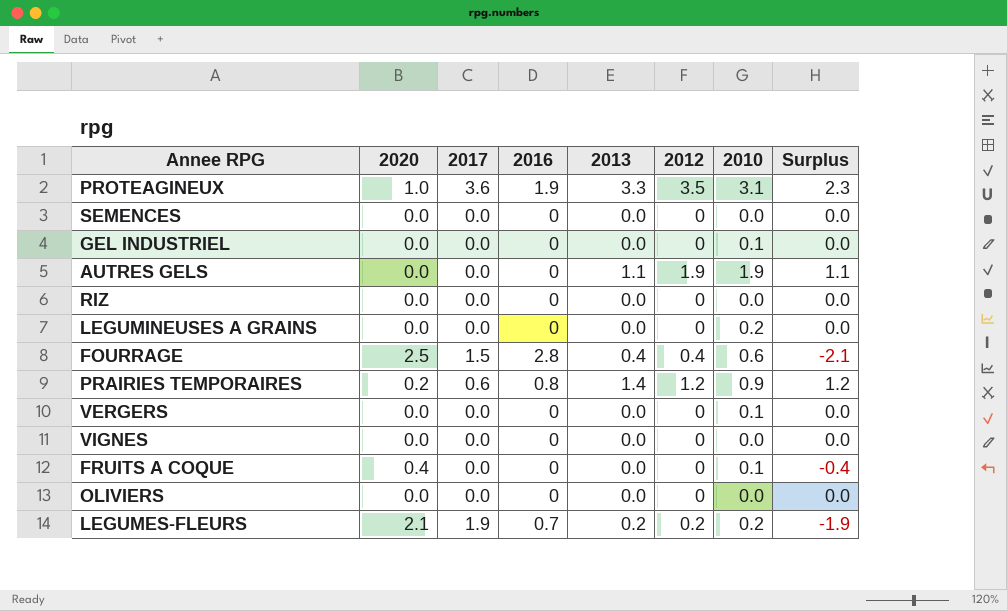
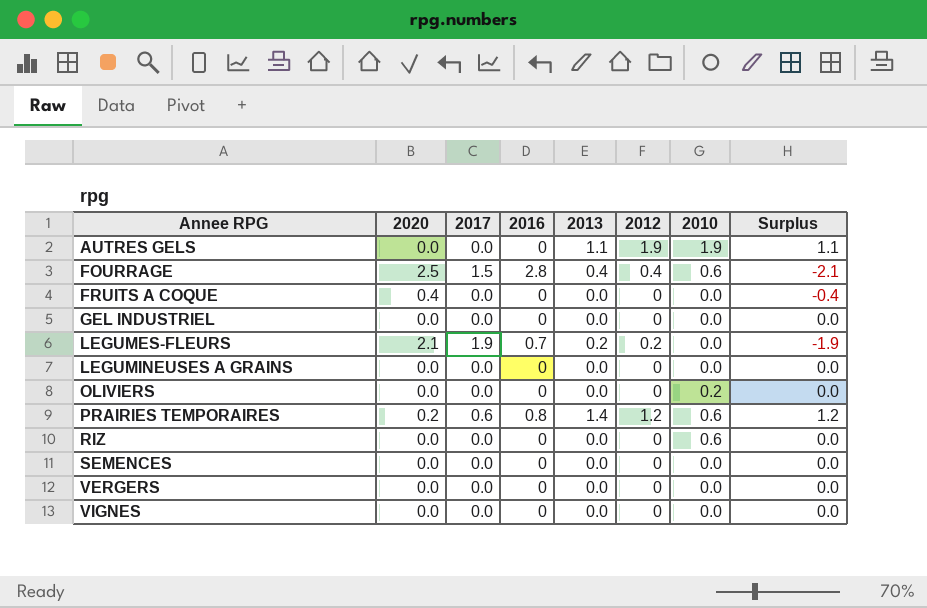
row order: none -> Annee RPG ascending
row PROTEAGINEUX: 1.0 | 3.6 | 1.9 | 3.3 | 3.5 | 3.1 | 2.3 -> none
FRUITS A COQUE | 2010: 0.1 -> 0.0
GEL INDUSTRIEL | 2010: 0.1 -> 0.0
LEGUMES-FLEURS | 2010: 0.2 -> 0.0
LEGUMINEUSES A GRAINS | 2010: 0.2 -> 0.0
OLIVIERS | 2010: 0.0 -> 0.2
PRAIRIES TEMPORAIRES | 2010: 0.9 -> 0.6
RIZ | 2010: 0.0 -> 0.6
VERGERS | 2010: 0.1 -> 0.0

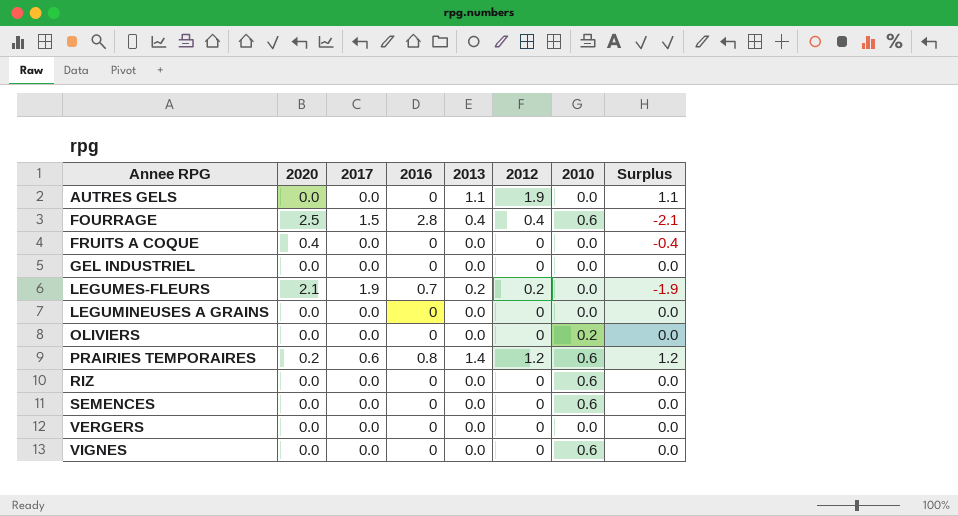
AUTRES GELS | 2010: 1.9 -> 0.0
SEMENCES | 2010: 0.0 -> 0.6
VIGNES | 2010: 0.0 -> 0.6

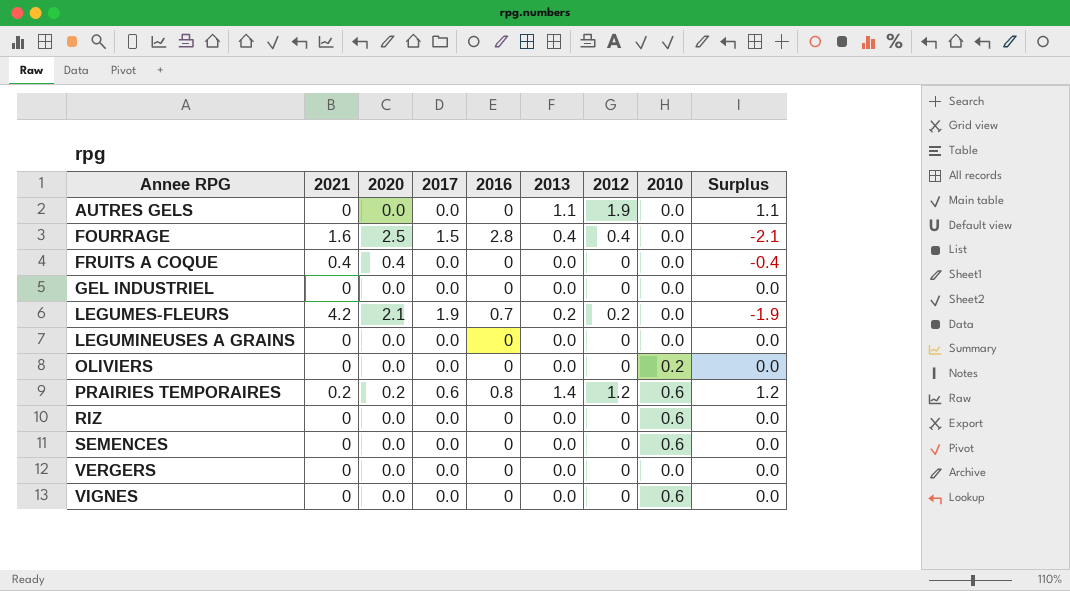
column 2021 | position: none -> 2
FOURRAGE | 2010: 0.6 -> 0.0

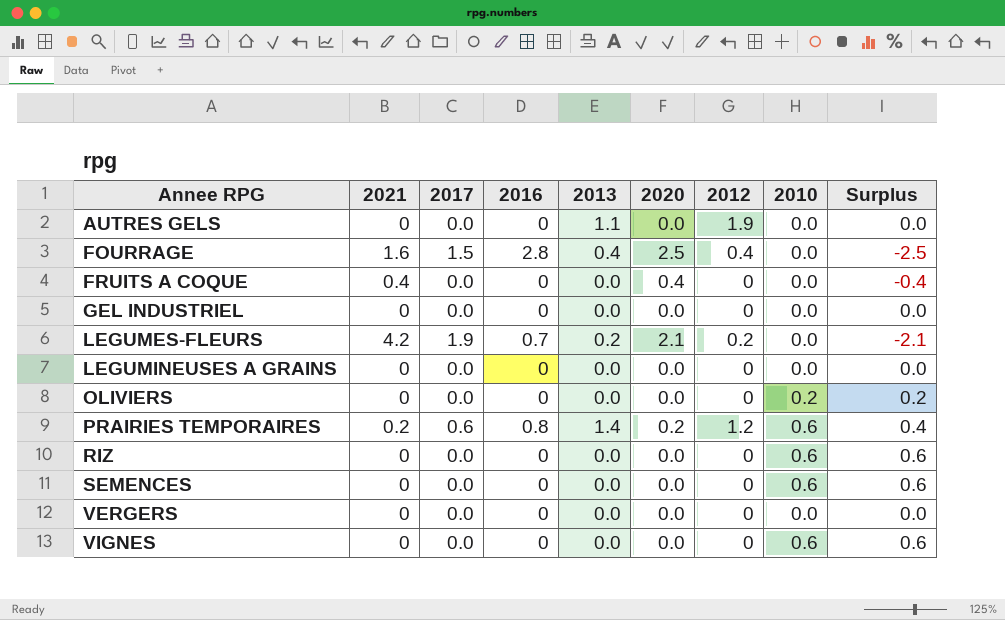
column 2020 | position: 3 -> 6
column Surplus | formula: [2013] - [2020] -> [2010] - [2020]

